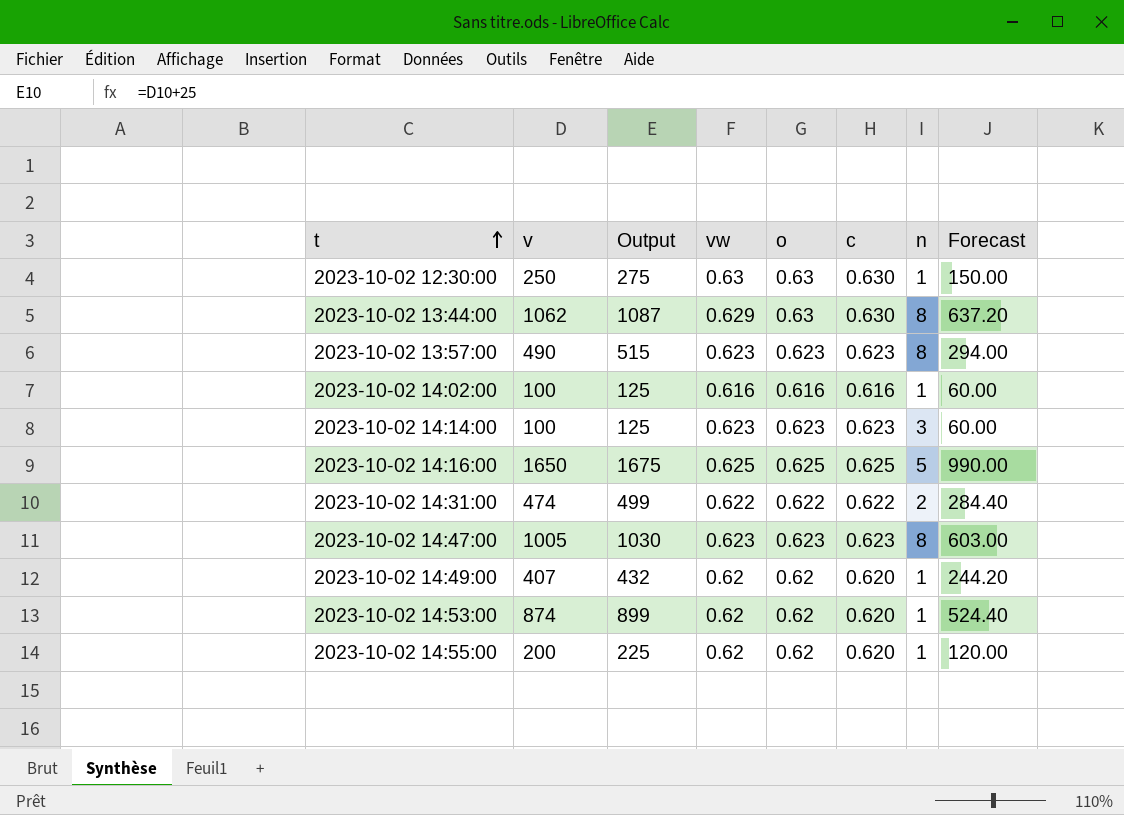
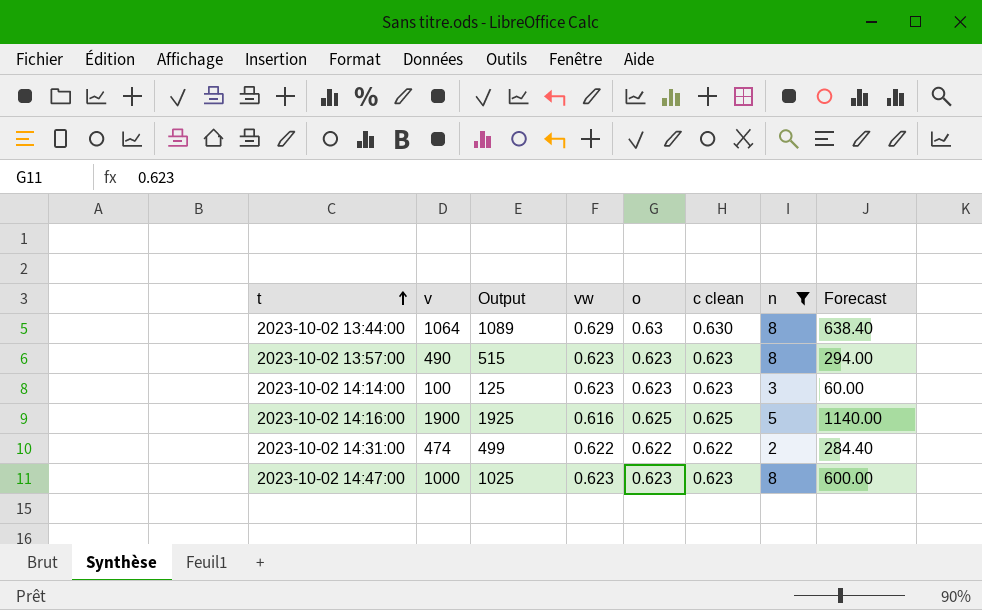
filter: none -> n != 1
column name: c -> c clean
2023-10-02 13:44:00 | v: 1062 -> 1064
2023-10-02 13:44:00 | Output: 1087 -> 1089
2023-10-02 13:44:00 | Forecast: 637.20 -> 638.40
2023-10-02 14:16:00 | v: 1650 -> 1900
2023-10-02 14:16:00 | Output: 1675 -> 1925
2023-10-02 14:16:00 | vw: 0.625 -> 0.616
2023-10-02 14:16:00 | Forecast: 990.00 -> 1140.00
2023-10-02 14:47:00 | v: 1005 -> 1000
2023-10-02 14:47:00 | Output: 1030 -> 1025
2023-10-02 14:47:00 | Forecast: 603.00 -> 600.00

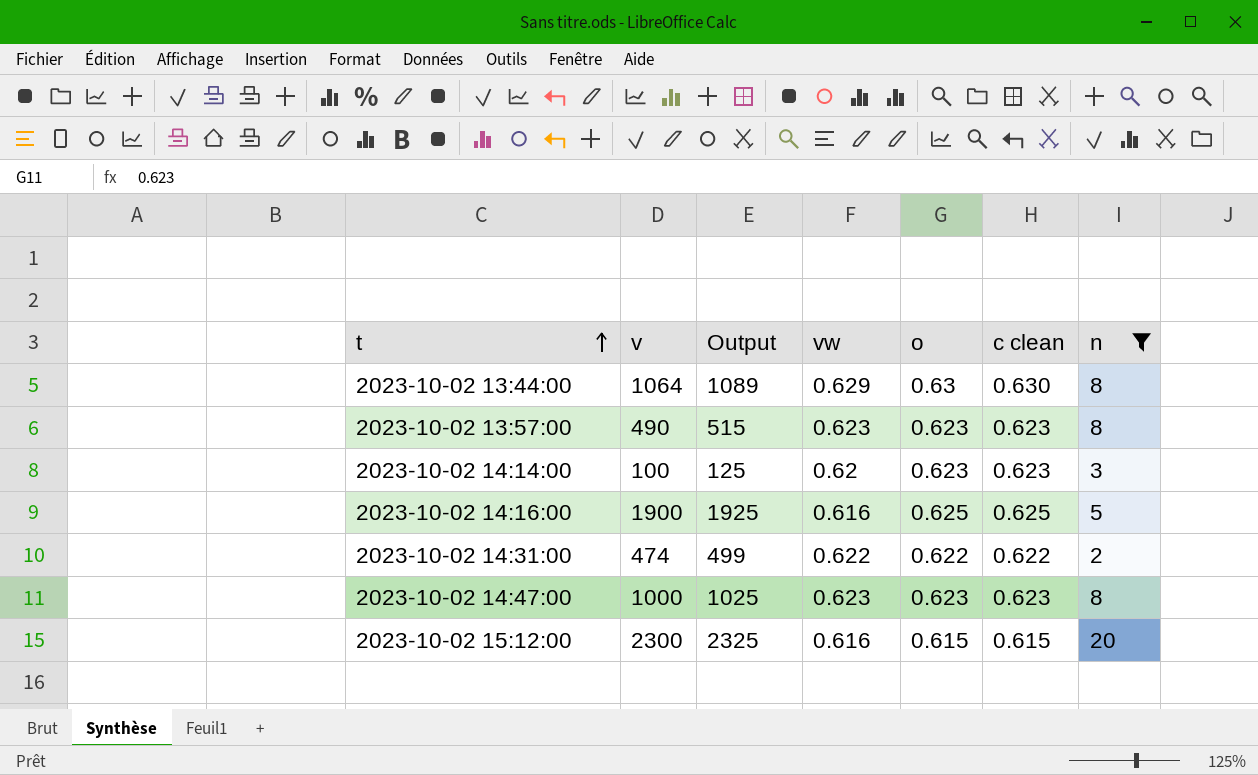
column Forecast | formula: [v] * 0.6 -> none
2023-10-02 14:14:00 | vw: 0.623 -> 0.62
row 2023-10-02 15:12:00: none -> 2300 | 2325 | 0.616 | 0.615 | 0.615 | 20

